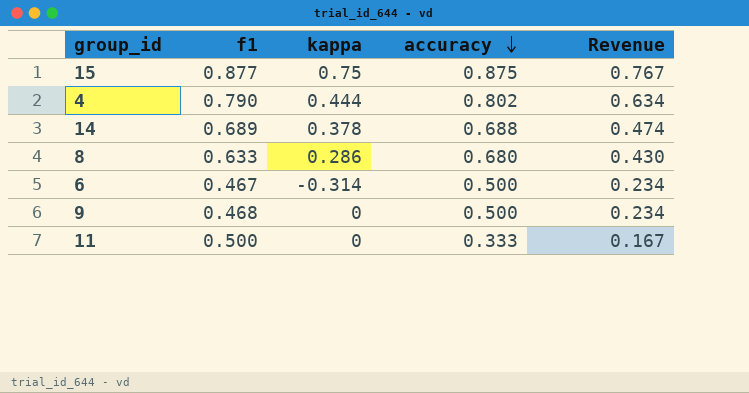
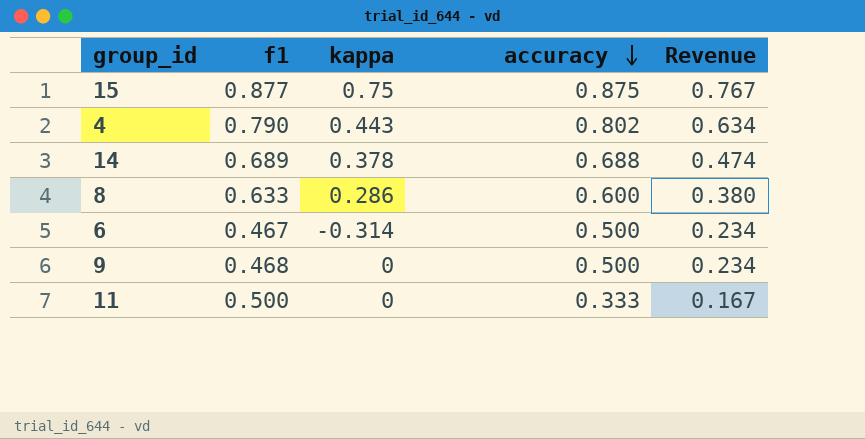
4 | kappa: 0.444 -> 0.443
8 | accuracy: 0.680 -> 0.600
8 | Revenue: 0.430 -> 0.380

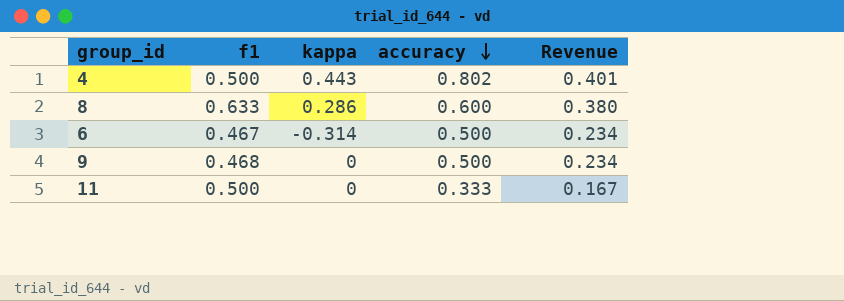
row 15: 0.877 | 0.75 | 0.875 | 0.767 -> none
row 14: 0.689 | 0.378 | 0.688 | 0.474 -> none
4 | f1: 0.790 -> 0.500
4 | Revenue: 0.634 -> 0.401

